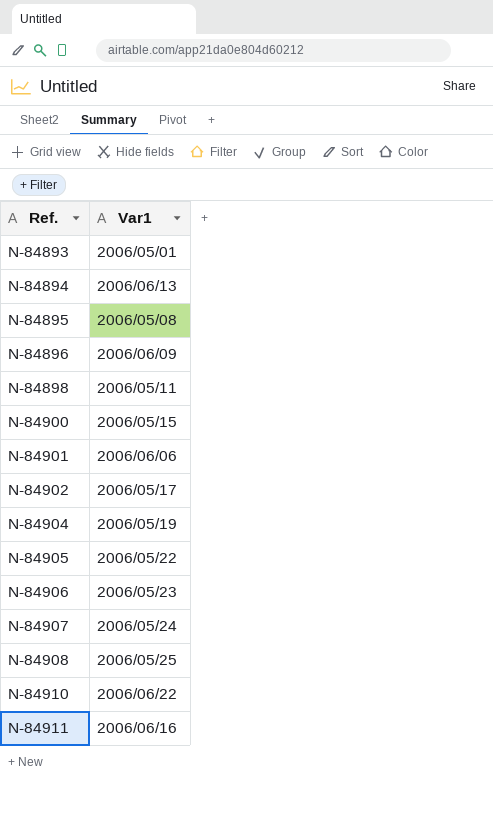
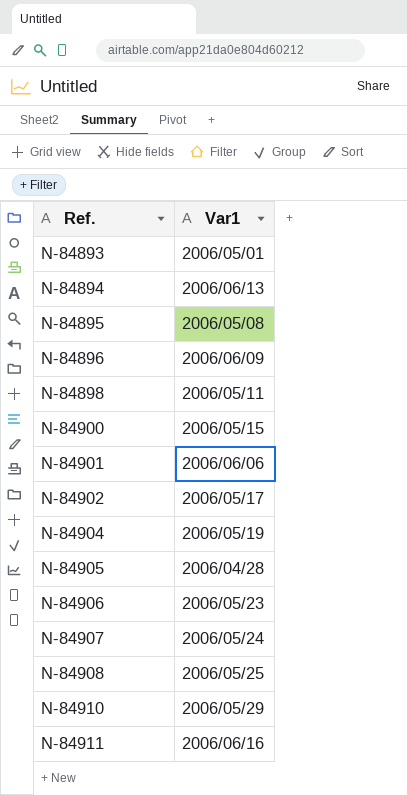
N-84905 | Var1: 2006/05/22 -> 2006/04/28
N-84910 | Var1: 2006/06/22 -> 2006/05/29

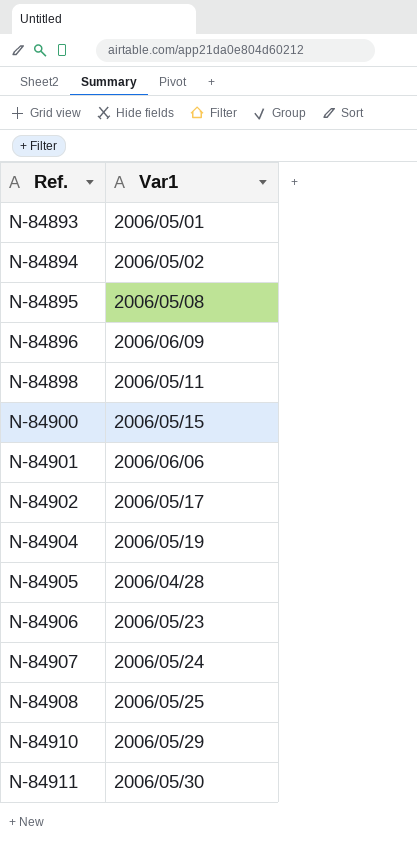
N-84894 | Var1: 2006/06/13 -> 2006/05/02
N-84911 | Var1: 2006/06/16 -> 2006/05/30

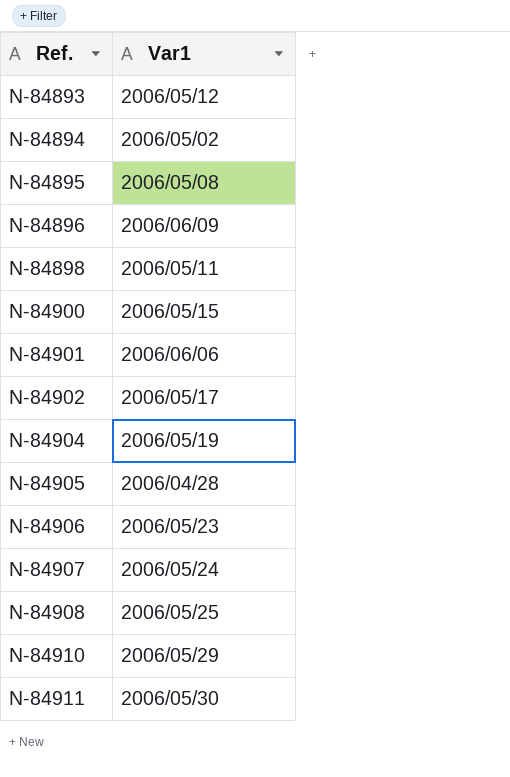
N-84893 | Var1: 2006/05/01 -> 2006/05/12

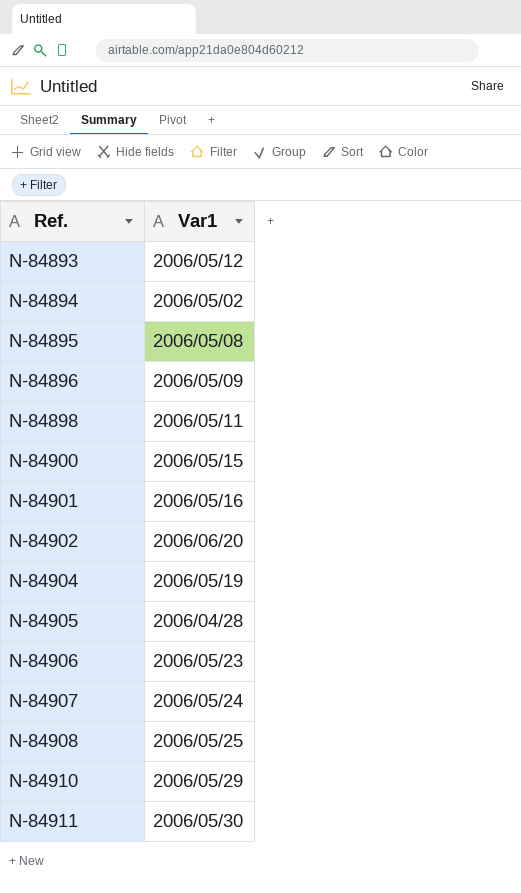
N-84896 | Var1: 2006/06/09 -> 2006/05/09
N-84901 | Var1: 2006/06/06 -> 2006/05/16
N-84902 | Var1: 2006/05/17 -> 2006/06/20

